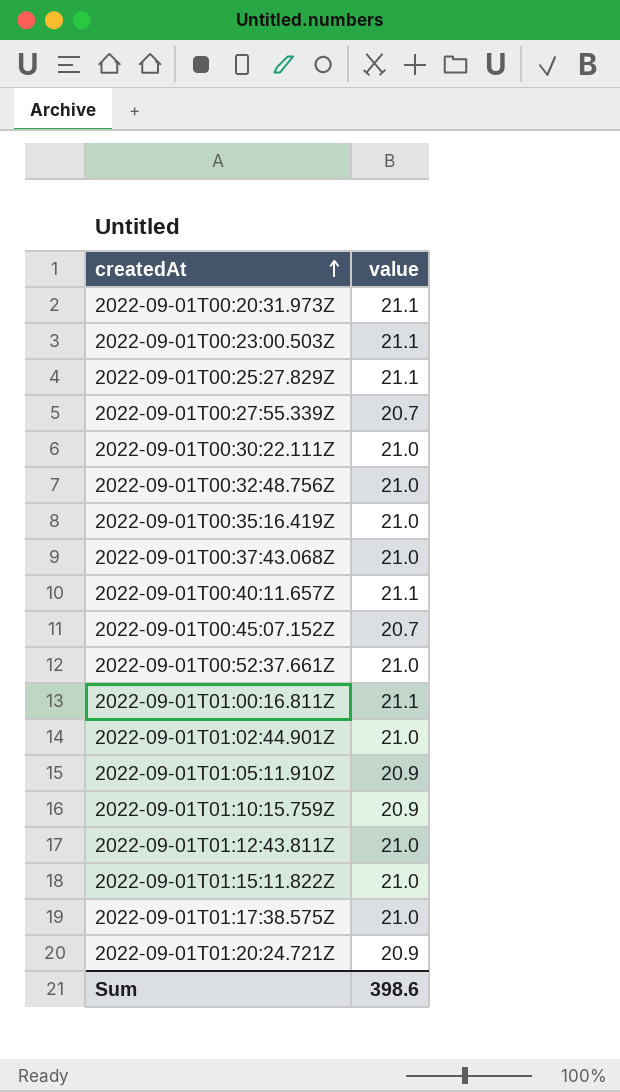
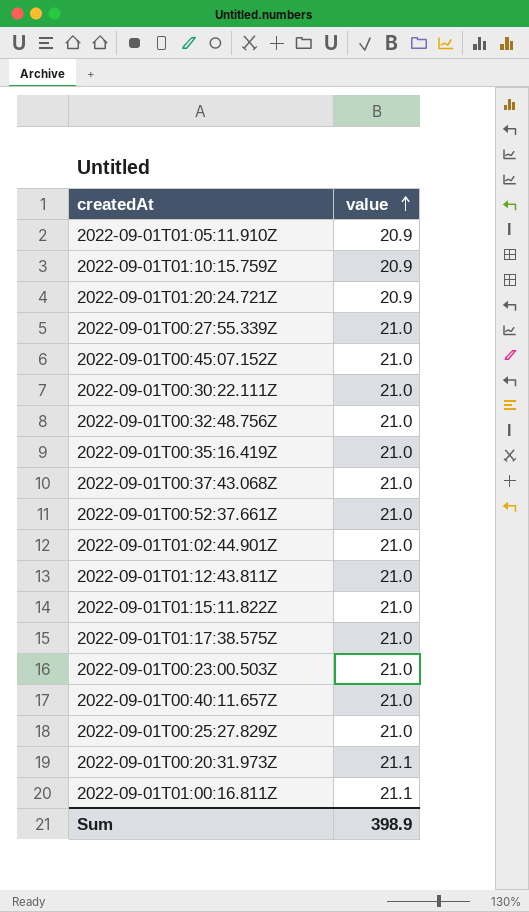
row order: createdAt ascending -> value ascending
2022-09-01T00:27:55.339Z | value: 20.7 -> 21.0
2022-09-01T00:45:07.152Z | value: 20.7 -> 21.0
2022-09-01T00:23:00.503Z | value: 21.1 -> 21.0
2022-09-01T00:40:11.657Z | value: 21.1 -> 21.0
2022-09-01T00:25:27.829Z | value: 21.1 -> 21.0
Sum | value: 398.6 -> 398.9

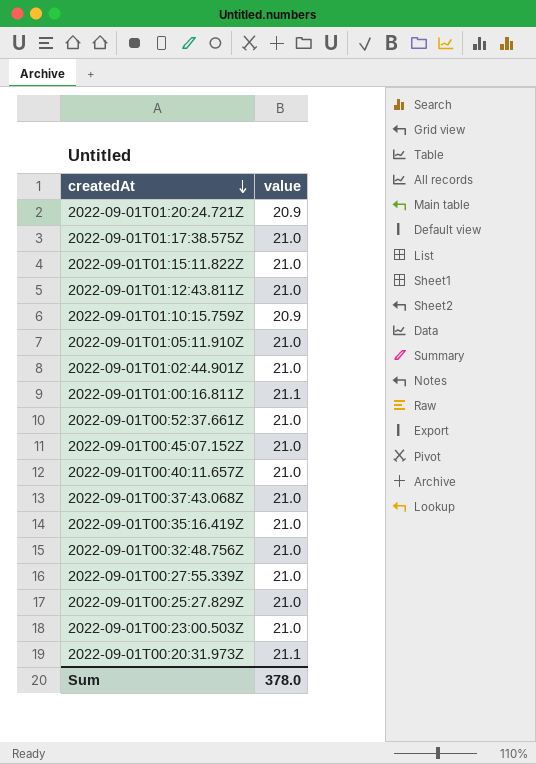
row order: value ascending -> createdAt descending
row 2022-09-01T00:30:22.111Z: 21.0 -> none
2022-09-01T01:05:11.910Z | value: 20.9 -> 21.0
Sum | value: 398.9 -> 378.0

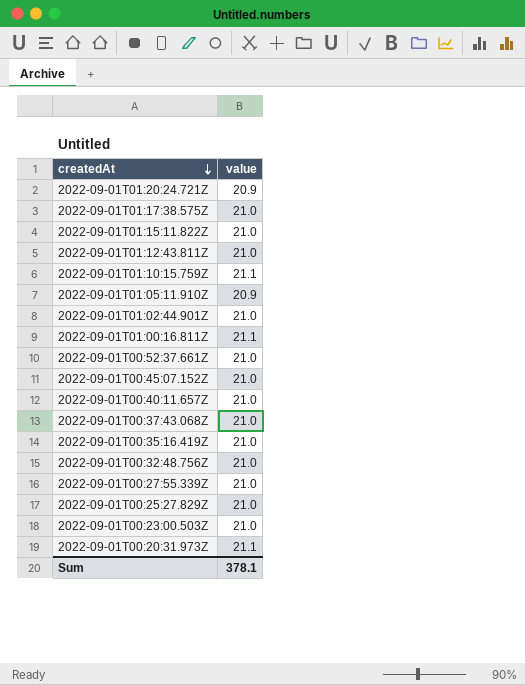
2022-09-01T01:10:15.759Z | value: 20.9 -> 21.1
2022-09-01T01:05:11.910Z | value: 21.0 -> 20.9
Sum | value: 378.0 -> 378.1

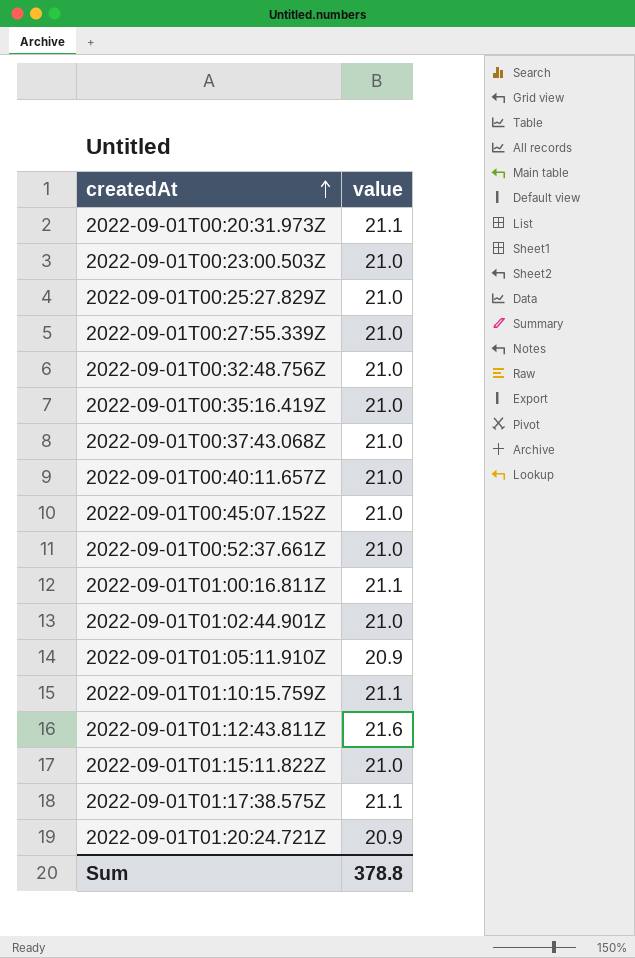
row order: createdAt descending -> createdAt ascending
2022-09-01T01:12:43.811Z | value: 21.0 -> 21.6
2022-09-01T01:17:38.575Z | value: 21.0 -> 21.1
Sum | value: 378.1 -> 378.8

